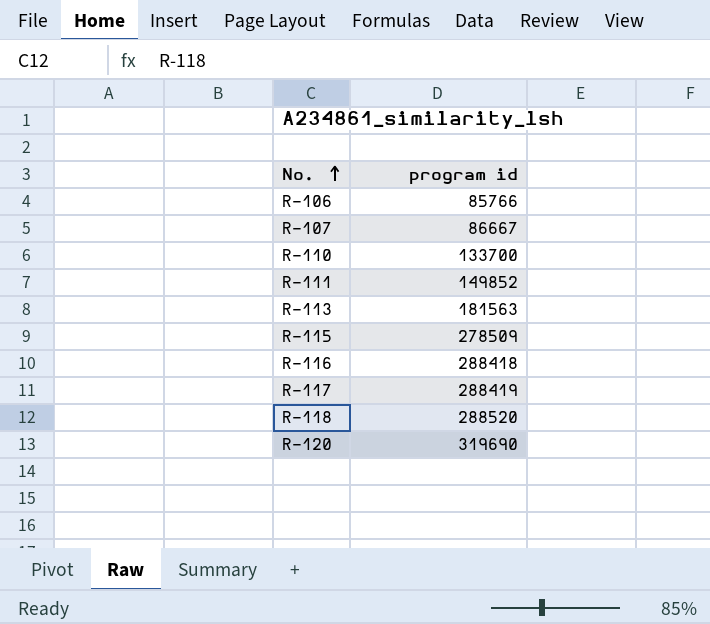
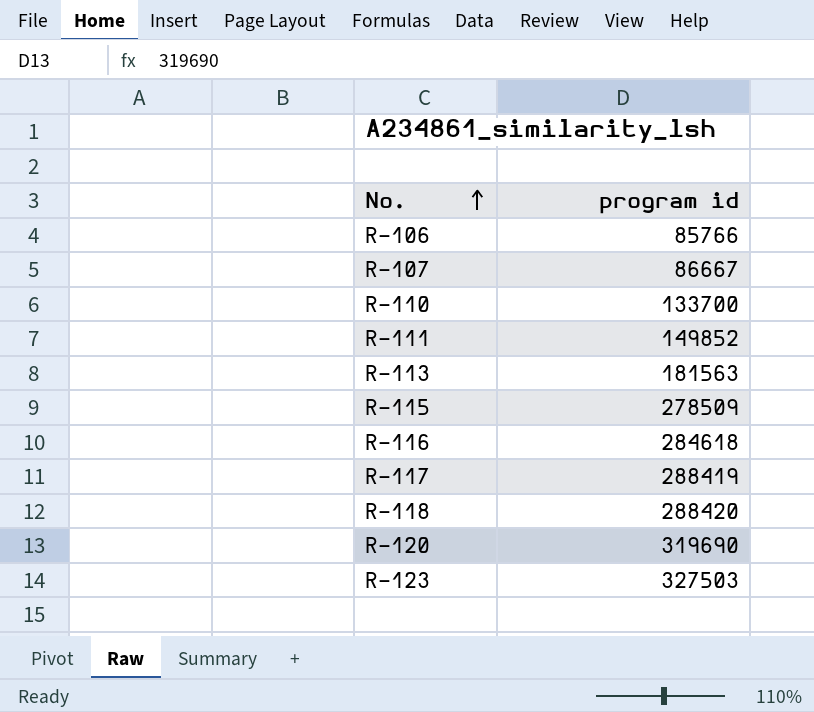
R-116 | program id: 288418 -> 284618
R-118 | program id: 288520 -> 288420
row R-123: none -> 327503

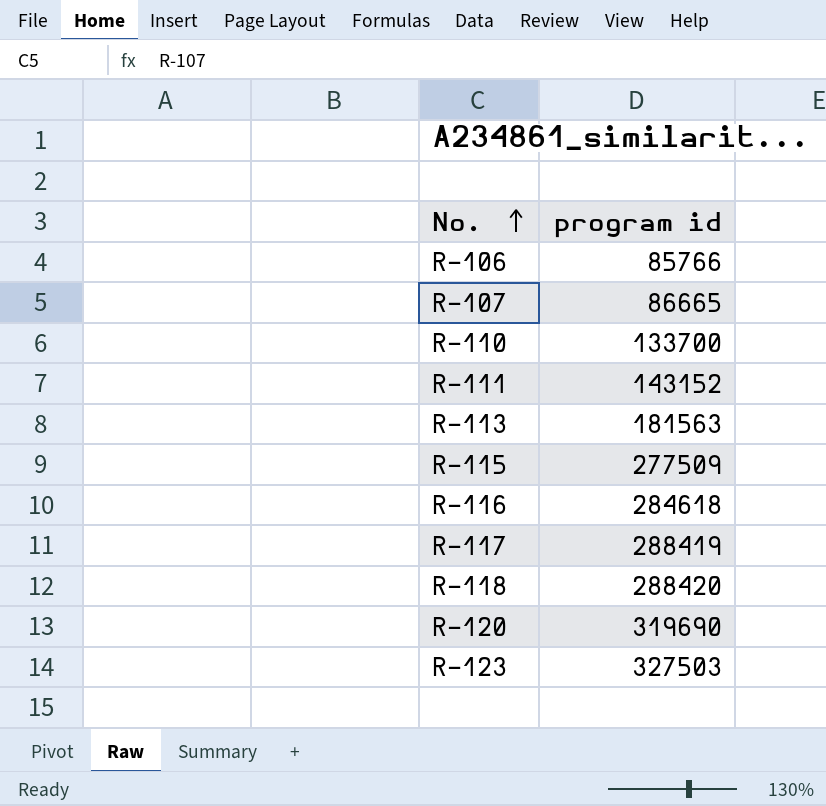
R-107 | program id: 86667 -> 86665
R-111 | program id: 149852 -> 143152
R-115 | program id: 278509 -> 277509

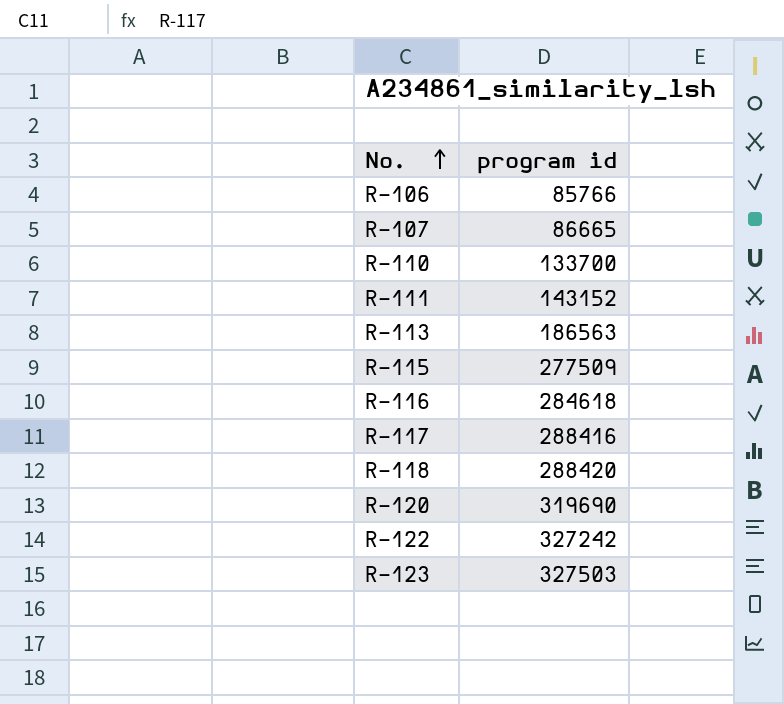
R-113 | program id: 181563 -> 186563
R-117 | program id: 288419 -> 288416
row R-122: none -> 327242

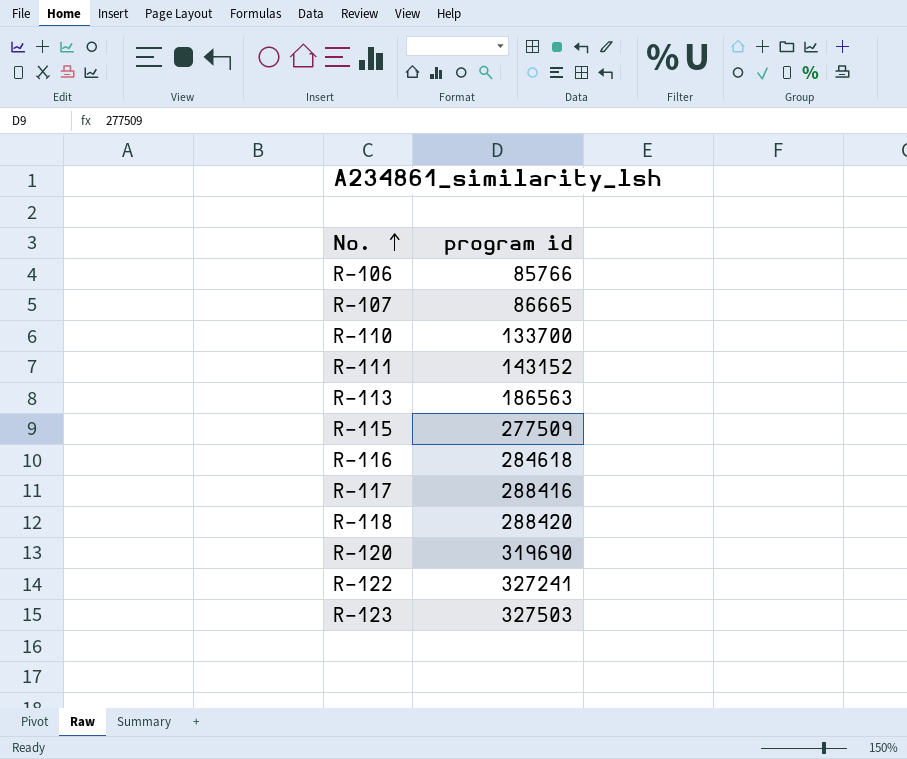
R-122 | program id: 327242 -> 327241

